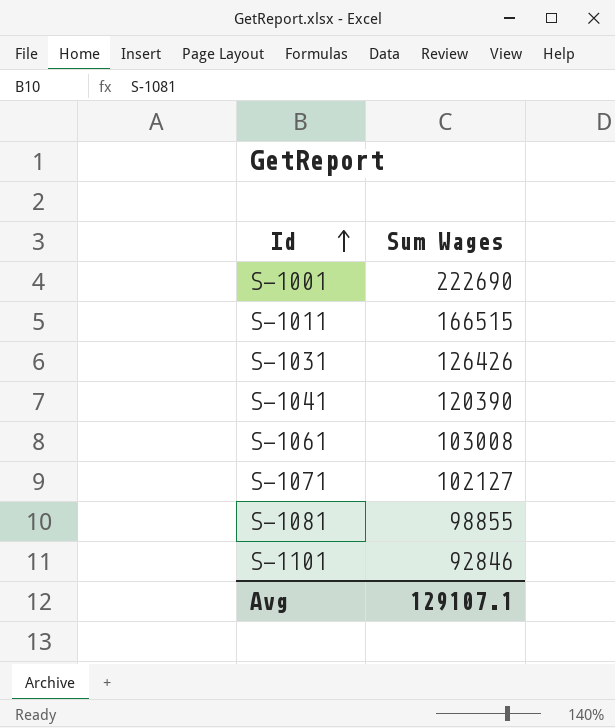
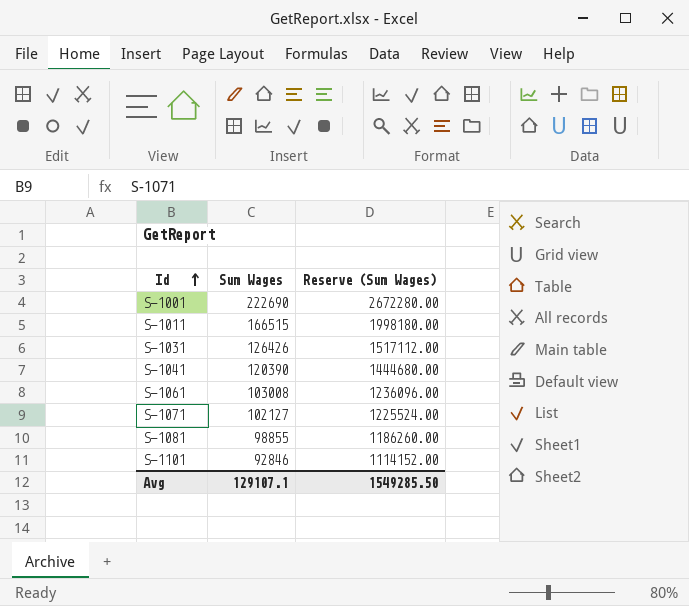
column Reserve (Sum Wages) | formula: none -> [Sum Wages] * 12

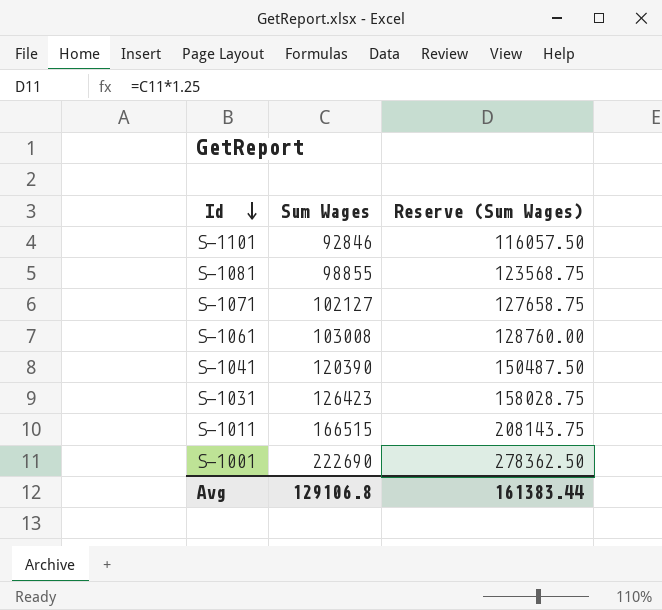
row order: Id ascending -> Id descending
column Reserve (Sum Wages) | formula: [Sum Wages] * 12 -> [Sum Wages] * 1.25
S-1031 | Sum Wages: 126426 -> 126423
Avg | Sum Wages: 129107.1 -> 129106.8
Avg | Reserve (Sum Wages): 1549285.50 -> 161383.44

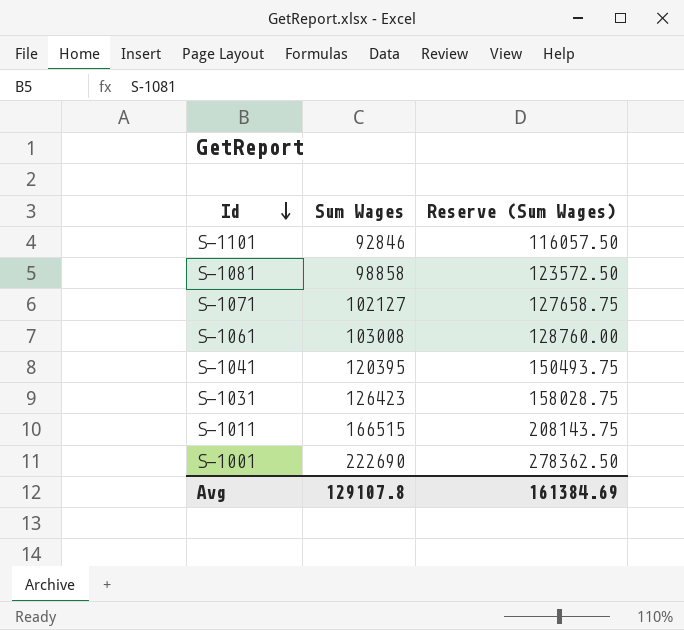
S-1081 | Sum Wages: 98855 -> 98858
S-1081 | Reserve (Sum Wages): 123568.75 -> 123572.50
S-1041 | Sum Wages: 120390 -> 120395
S-1041 | Reserve (Sum Wages): 150487.50 -> 150493.75
Avg | Sum Wages: 129106.8 -> 129107.8
Avg | Reserve (Sum Wages): 161383.44 -> 161384.69

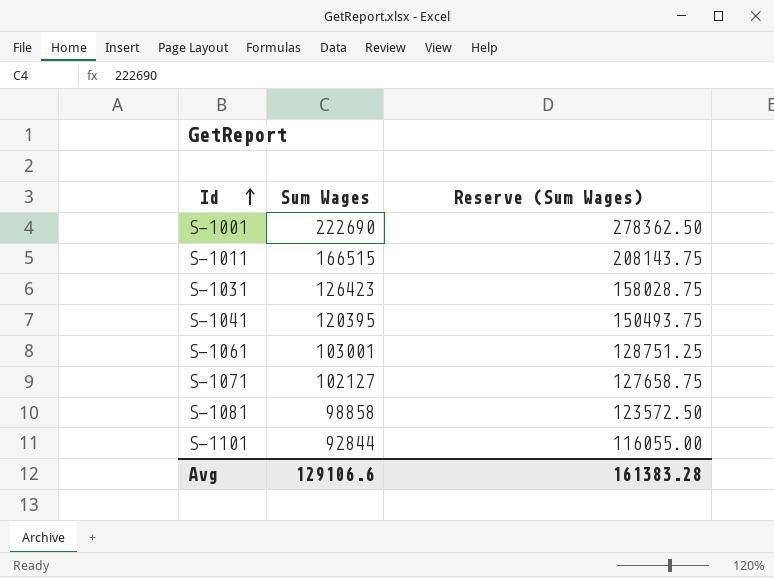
row order: Id descending -> Id ascending
S-1061 | Sum Wages: 103008 -> 103001
S-1061 | Reserve (Sum Wages): 128760.00 -> 128751.25
S-1101 | Sum Wages: 92846 -> 92844
S-1101 | Reserve (Sum Wages): 116057.50 -> 116055.00
Avg | Sum Wages: 129107.8 -> 129106.6
Avg | Reserve (Sum Wages): 161384.69 -> 161383.28

